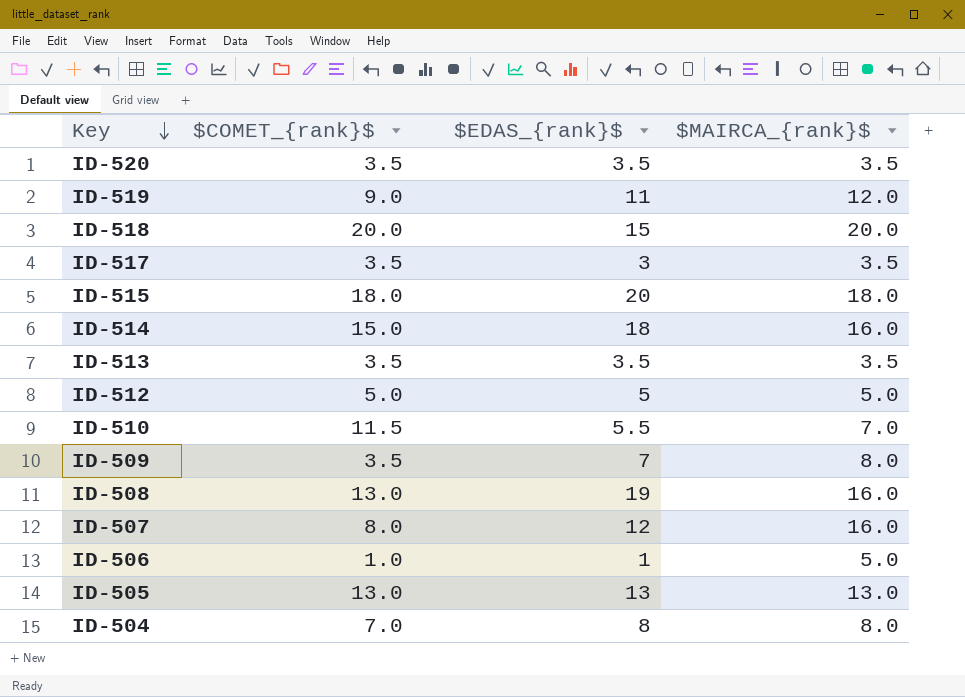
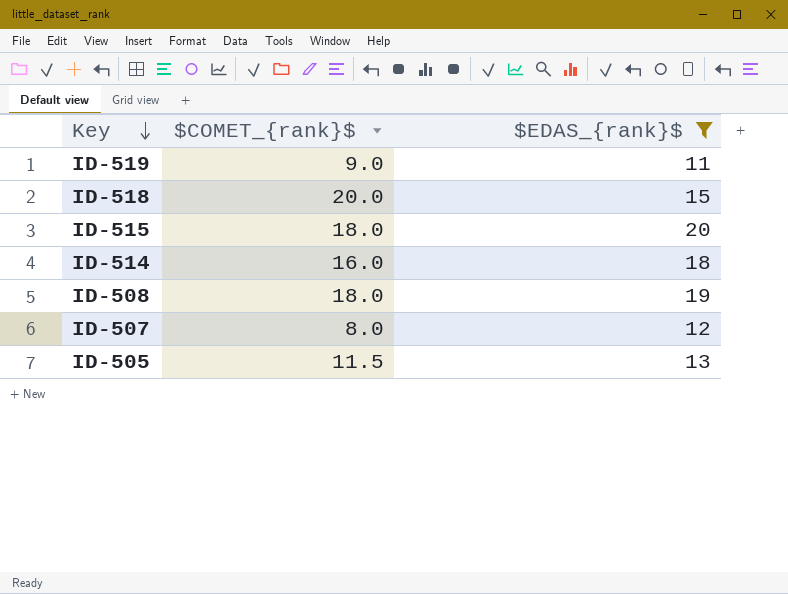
filter: none -> $EDAS_{rank}$ >= 11
column $MAIRCA_{rank}$ | position: 4 -> none
ID-514 | $COMET_{rank}$: 15.0 -> 16.0
ID-508 | $COMET_{rank}$: 13.0 -> 18.0
ID-505 | $COMET_{rank}$: 13.0 -> 11.5

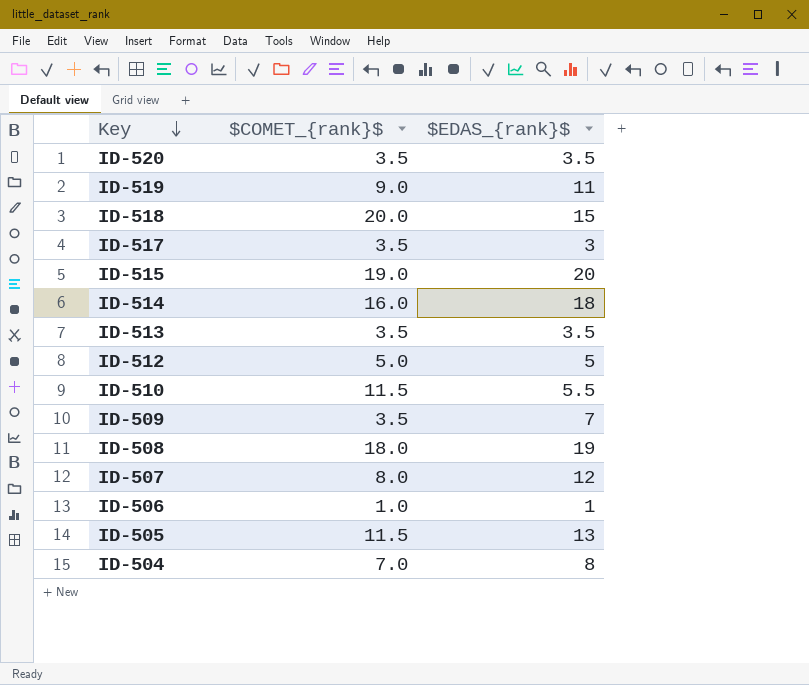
filter: $EDAS_{rank}$ >= 11 -> none
ID-515 | $COMET_{rank}$: 18.0 -> 19.0

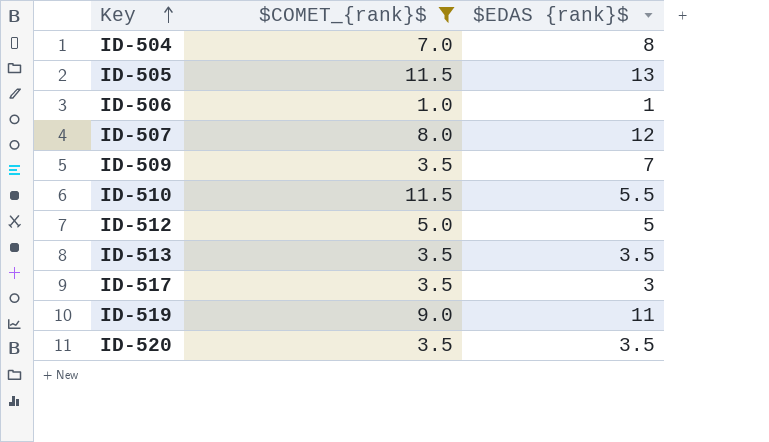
filter: none -> $COMET_{rank}$ <= 11.5
row order: Key descending -> Key ascending
column name: $EDAS_{rank}$ -> $EDAS {rank}$

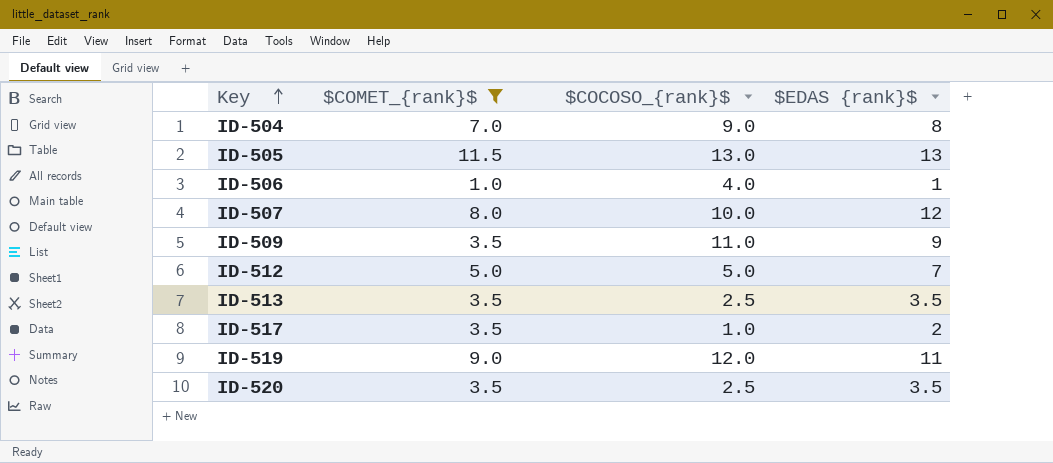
column $COCOSO_{rank}$ | position: none -> 3
row ID-510: 11.5 | 5.5 -> none
ID-509 | $EDAS {rank}$: 7 -> 9
ID-512 | $EDAS {rank}$: 5 -> 7
ID-517 | $EDAS {rank}$: 3 -> 2

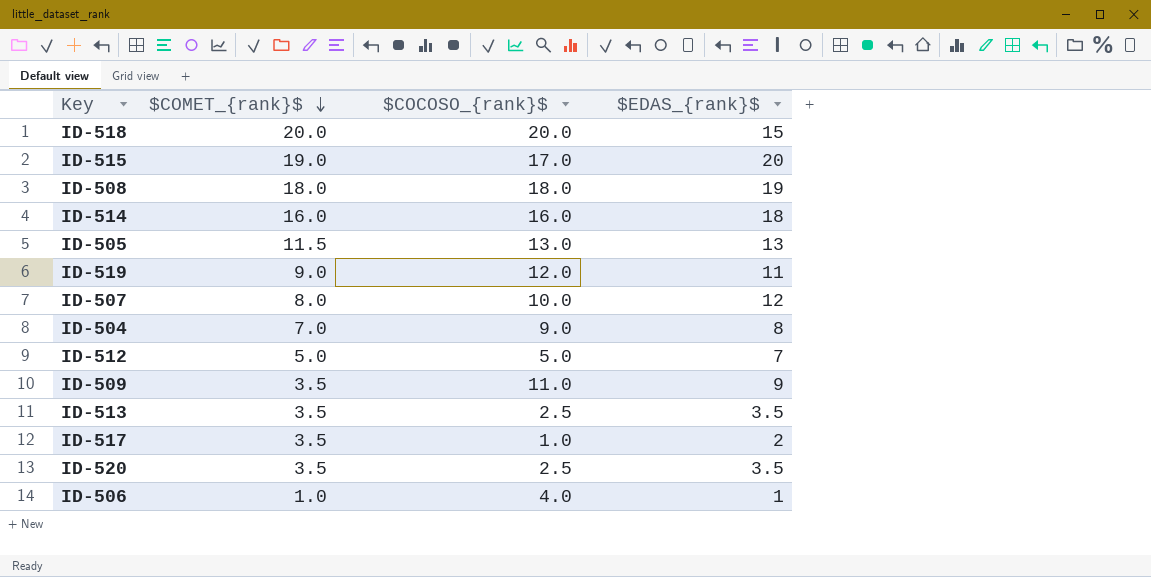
filter: $COMET_{rank}$ <= 11.5 -> none
row order: Key ascending -> $COMET_{rank}$ descending
column name: $EDAS {rank}$ -> $EDAS_{rank}$

